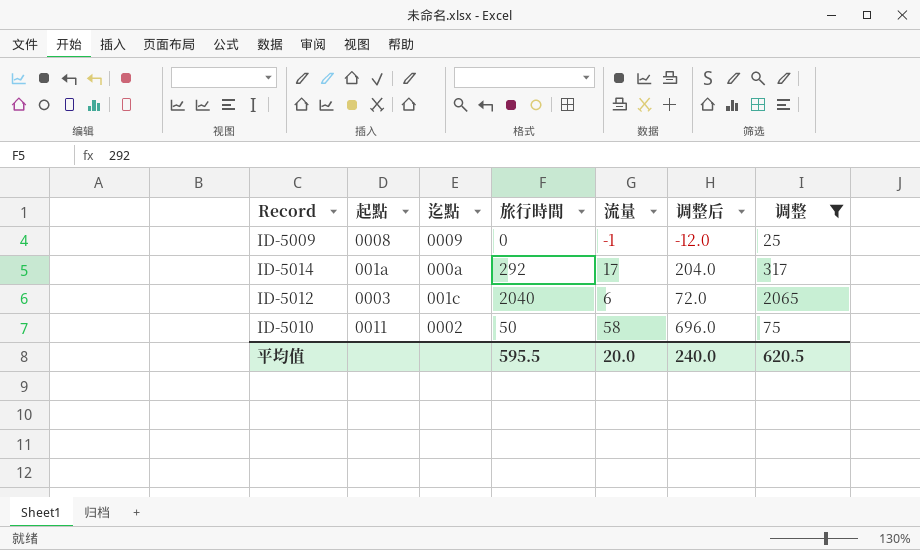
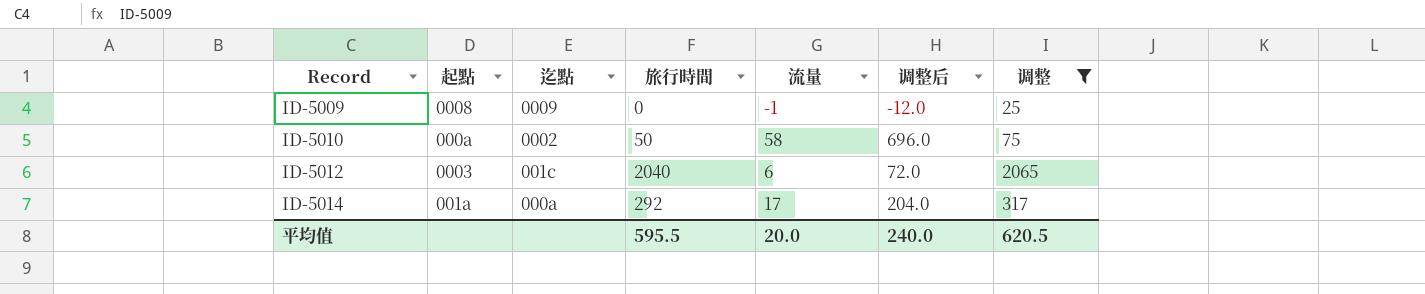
row order: none -> Record ascending
ID-5010 | 起點: 0011 -> 000a

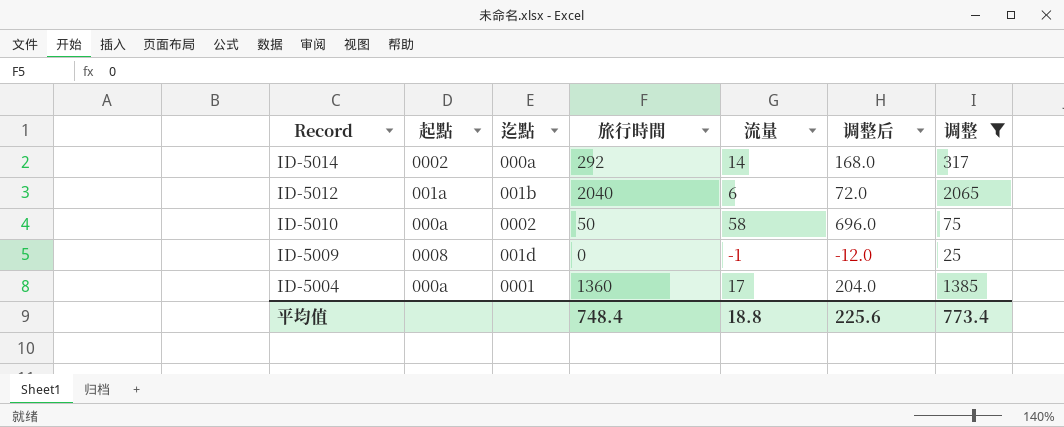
row order: Record ascending -> Record descending
ID-5014 | 起點: 001a -> 0002
ID-5014 | 流量: 17 -> 14
ID-5014 | 调整后: 204.0 -> 168.0
ID-5012 | 起點: 0003 -> 001a
ID-5012 | 迄點: 001c -> 001b
ID-5009 | 迄點: 0009 -> 001d
row ID-5004: none -> 000a | 0001 | 1360 | 17 | 204.0 | 1385
平均值 | 旅行時間: 595.5 -> 748.4
平均值 | 流量: 20.0 -> 18.8
平均值 | 调整后: 240.0 -> 225.6
平均值 | 调整: 620.5 -> 773.4

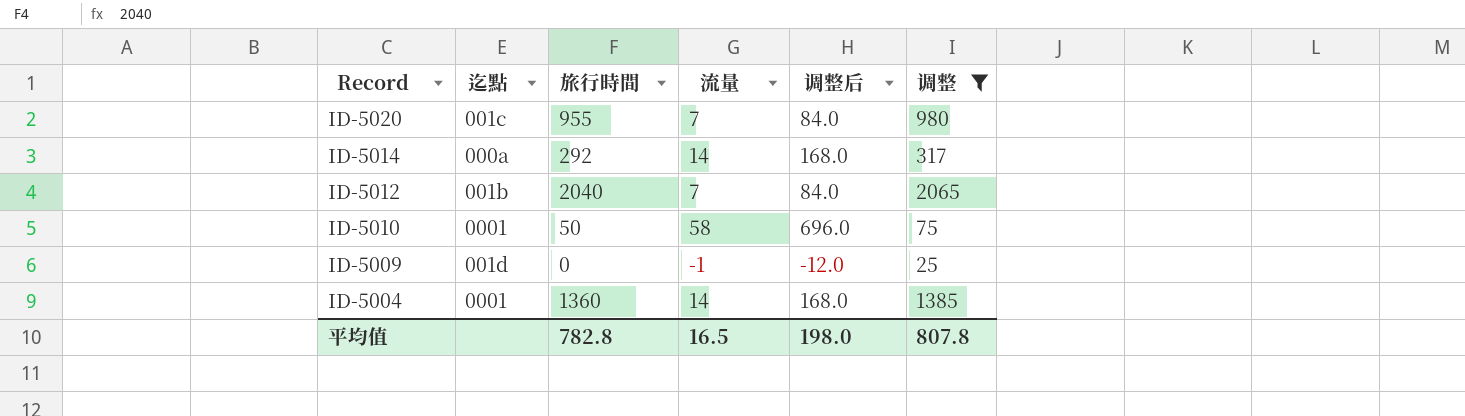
column 起點 | position: 2 -> none
row ID-5020: none -> 001c | 955 | 7 | 84.0 | 980
ID-5012 | 流量: 6 -> 7
ID-5012 | 调整后: 72.0 -> 84.0
ID-5010 | 迄點: 0002 -> 0001
ID-5004 | 流量: 17 -> 14
ID-5004 | 调整后: 204.0 -> 168.0
平均值 | 旅行時間: 748.4 -> 782.8
平均值 | 流量: 18.8 -> 16.5
平均值 | 调整后: 225.6 -> 198.0
平均值 | 调整: 773.4 -> 807.8

